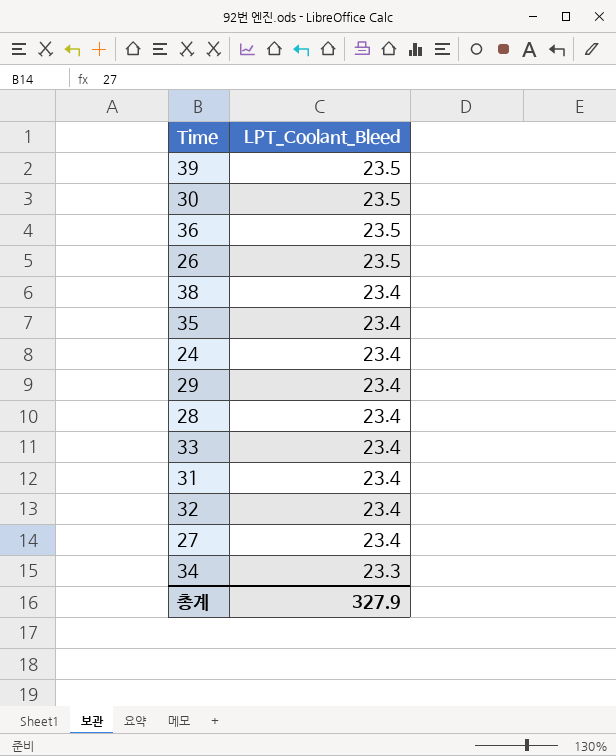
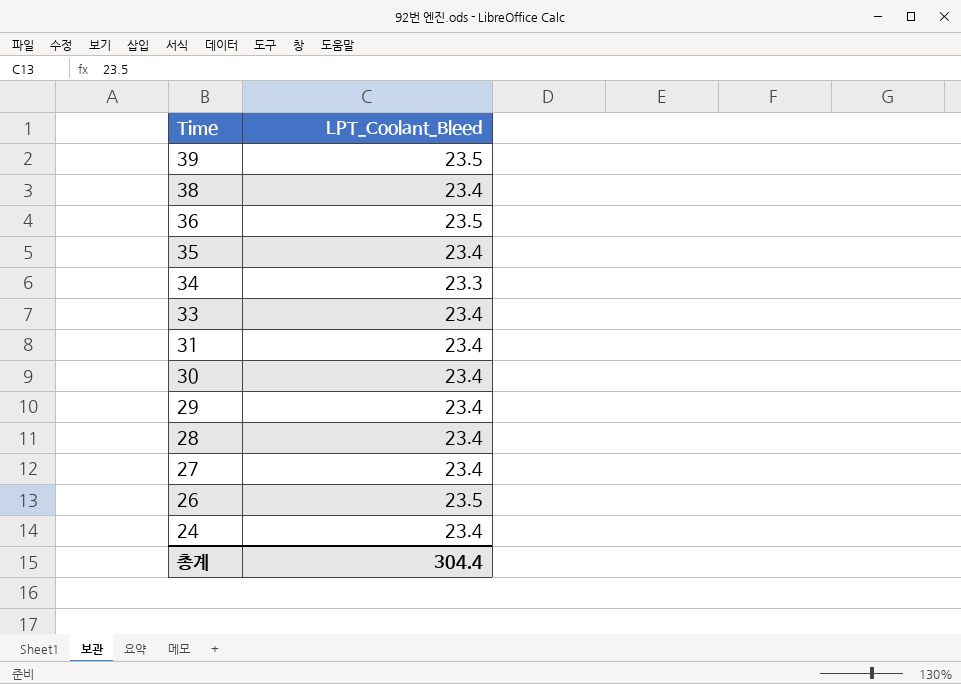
row order: LPT_Coolant_Bleed descending -> Time descending
row 32: 23.4 -> none
30 | LPT_Coolant_Bleed: 23.5 -> 23.4
총계 | LPT_Coolant_Bleed: 327.9 -> 304.4

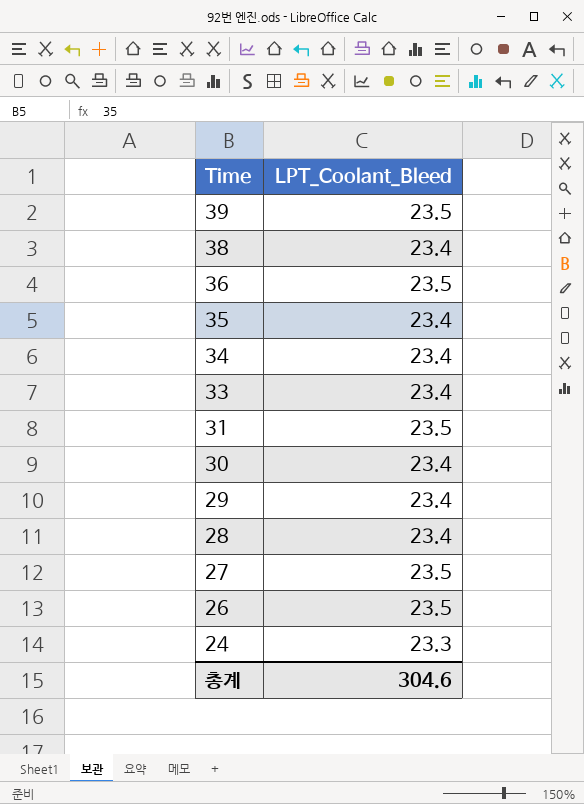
34 | LPT_Coolant_Bleed: 23.3 -> 23.4
31 | LPT_Coolant_Bleed: 23.4 -> 23.5
27 | LPT_Coolant_Bleed: 23.4 -> 23.5
24 | LPT_Coolant_Bleed: 23.4 -> 23.3
총계 | LPT_Coolant_Bleed: 304.4 -> 304.6

